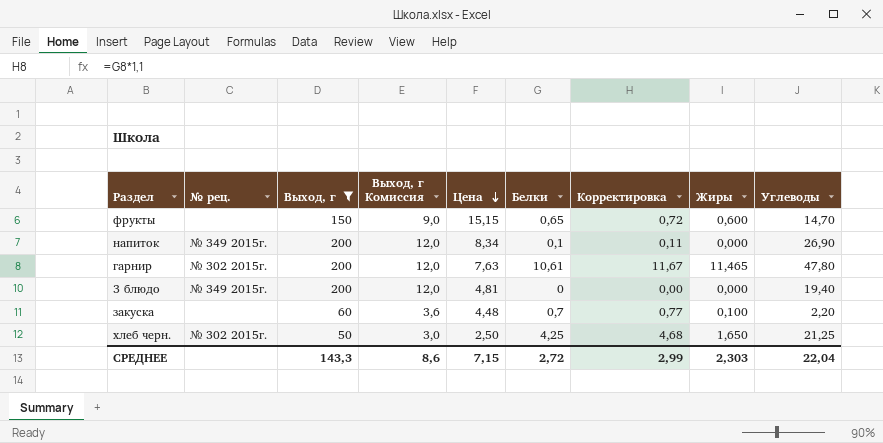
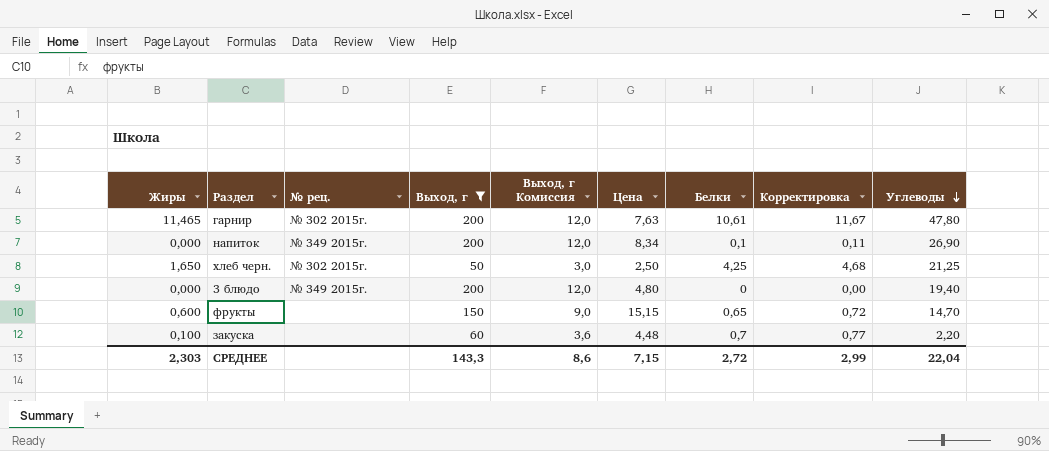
row order: Цена descending -> Углеводы descending
column Жиры | position: 8 -> 1
3 блюдо | Цена: 4,81 -> 4,80

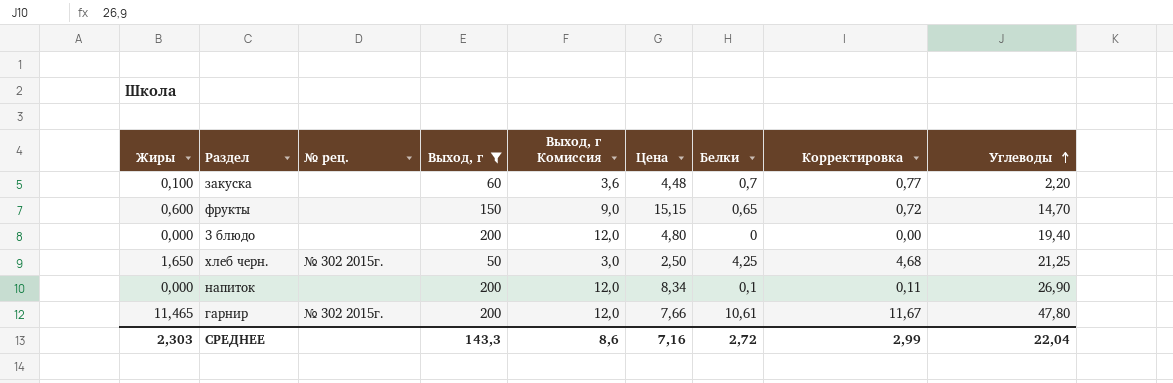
row order: Углеводы descending -> Углеводы ascending
3 блюдо | № рец.: № 349 2015г. -> none
напиток | № рец.: № 349 2015г. -> none
гарнир | Цена: 7,63 -> 7,66
СРЕДНЕЕ | Цена: 7,15 -> 7,16

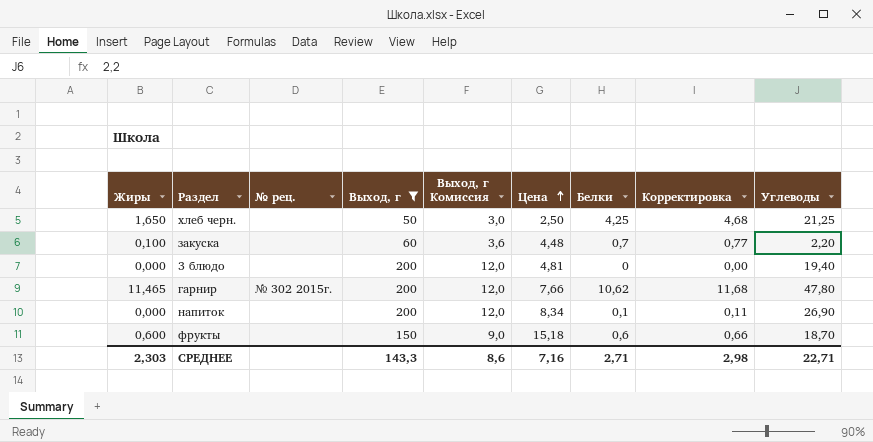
row order: Углеводы ascending -> Цена ascending
хлеб черн. | № рец.: № 302 2015г. -> none
3 блюдо | Цена: 4,80 -> 4,81
гарнир | Белки: 10,61 -> 10,62
гарнир | Корректировка: 11,67 -> 11,68
фрукты | Цена: 15,15 -> 15,18
фрукты | Белки: 0,65 -> 0,6
фрукты | Корректировка: 0,72 -> 0,66
фрукты | Углеводы: 14,70 -> 18,70
СРЕДНЕЕ | Белки: 2,72 -> 2,71
СРЕДНЕЕ | Корректировка: 2,99 -> 2,98
СРЕДНЕЕ | Углеводы: 22,04 -> 22,71

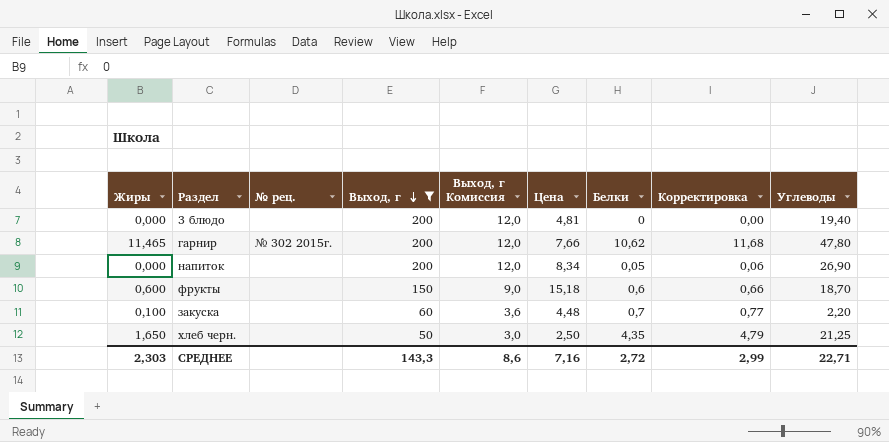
row order: Цена ascending -> Выход, г descending
напиток | Белки: 0,1 -> 0,05
напиток | Корректировка: 0,11 -> 0,06
хлеб черн. | Белки: 4,25 -> 4,35
хлеб черн. | Корректировка: 4,68 -> 4,79
СРЕДНЕЕ | Белки: 2,71 -> 2,72
СРЕДНЕЕ | Корректировка: 2,98 -> 2,99

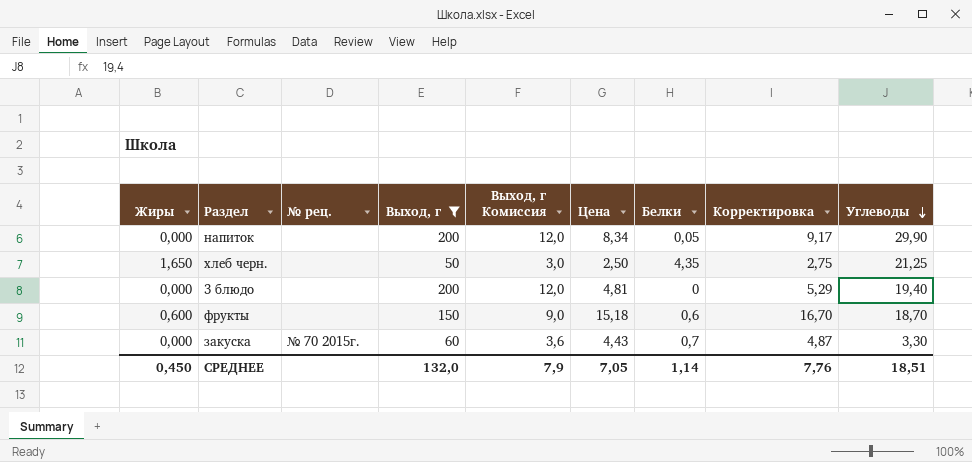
row order: Выход, г descending -> Углеводы descending
column Корректировка | formula: [Белки] * 1,1 -> [Цена] * 1,1
row гарнир: 11,465 | № 302 2015г. | 200 | 12,0 | 7,66 | 10,62 | 11,68 | 47,80 -> none
напиток | Углеводы: 26,90 -> 29,90
закуска | Жиры: 0,100 -> 0,000
закуска | № рец.: none -> № 70 2015г.
закуска | Цена: 4,48 -> 4,43
закуска | Углеводы: 2,20 -> 3,30
СРЕДНЕЕ | Жиры: 2,303 -> 0,450
СРЕДНЕЕ | Выход, г: 143,3 -> 132,0
СРЕДНЕЕ | Выход, г Комиссия: 8,6 -> 7,9
СРЕДНЕЕ | Цена: 7,16 -> 7,05
СРЕДНЕЕ | Белки: 2,72 -> 1,14
СРЕДНЕЕ | Корректировка: 2,99 -> 7,76
СРЕДНЕЕ | Углеводы: 22,71 -> 18,51

